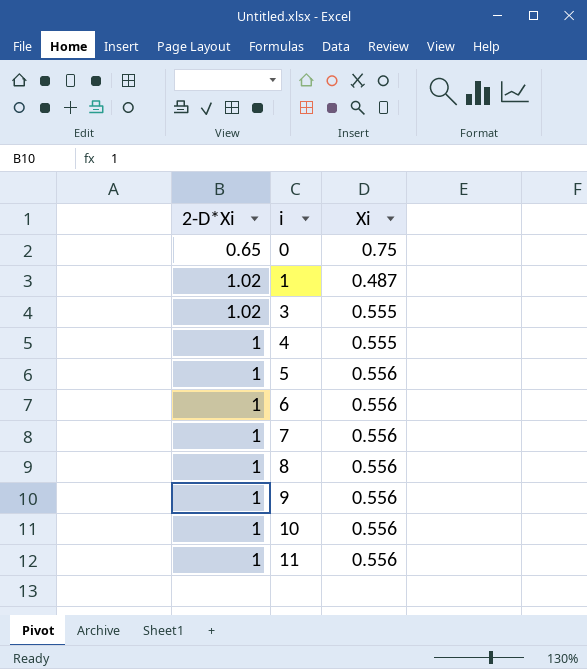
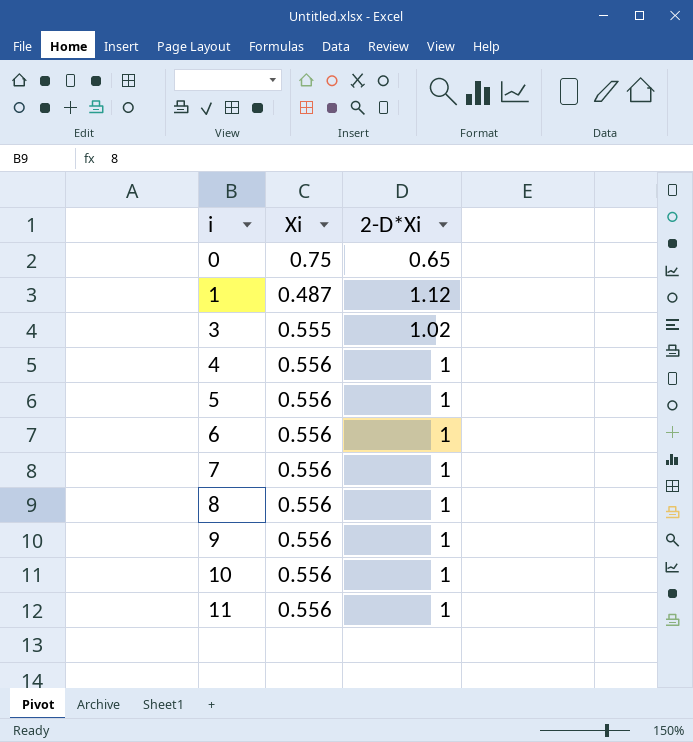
column 2-D*Xi | position: 1 -> 3
1 | 2-D*Xi: 1.02 -> 1.12
4 | Xi: 0.555 -> 0.556

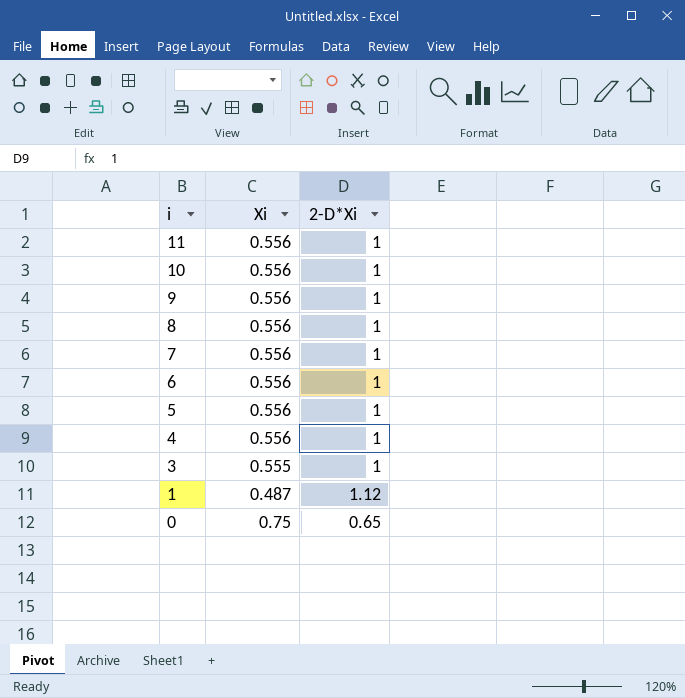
row order: i ascending -> i descending
3 | 2-D*Xi: 1.02 -> 1

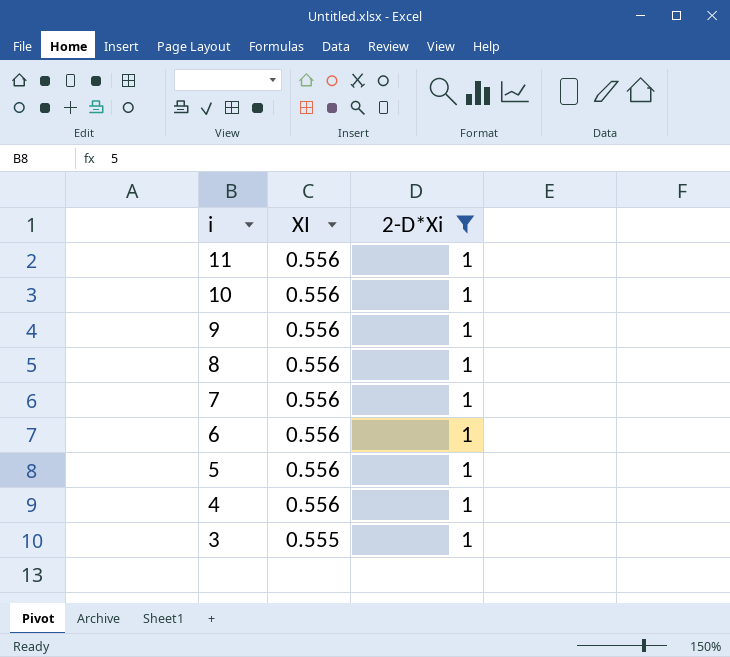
filter: none -> 2-D*Xi = 1
column name: Xi -> XI

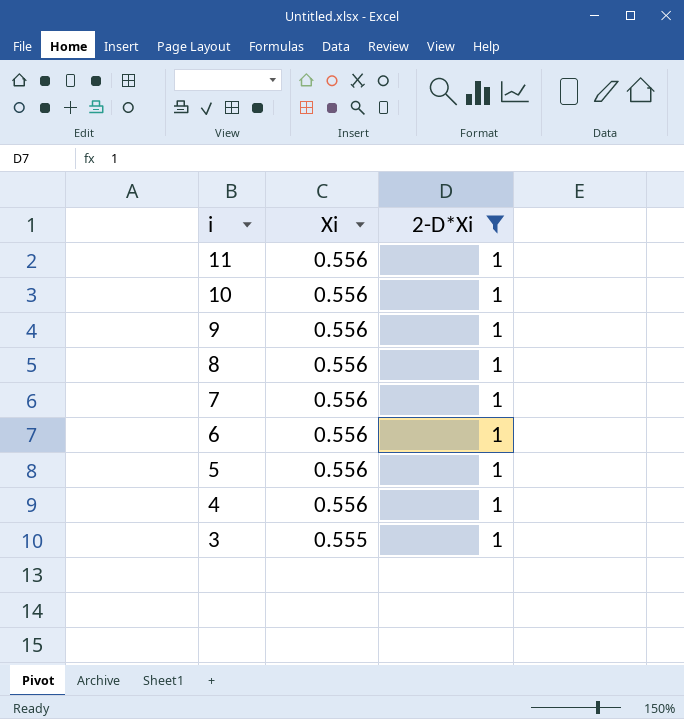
column name: XI -> Xi

